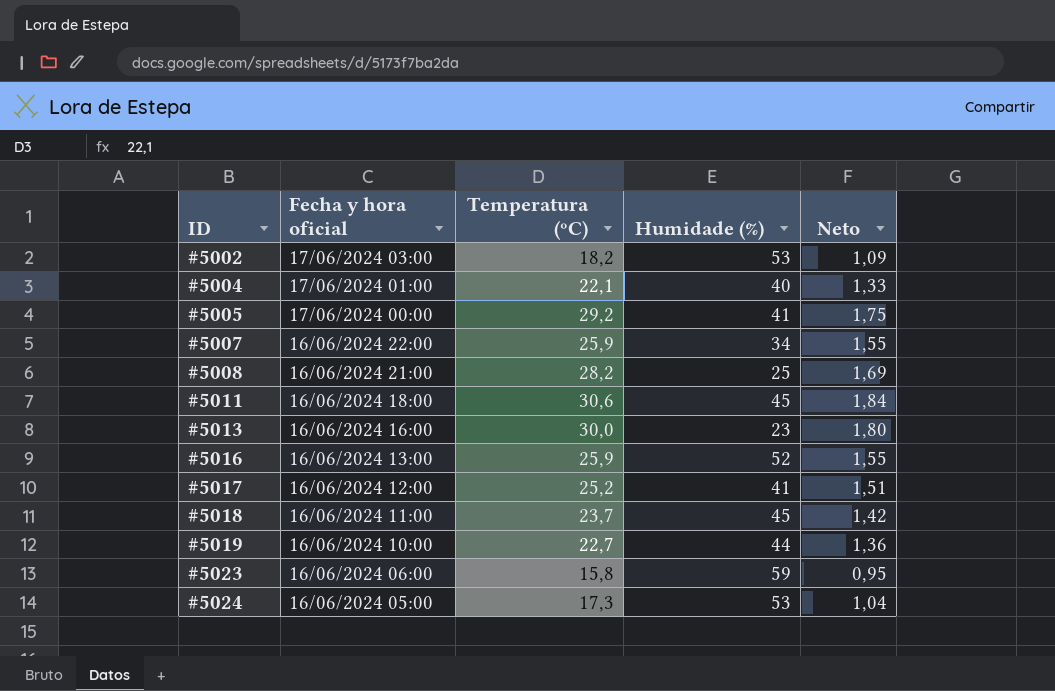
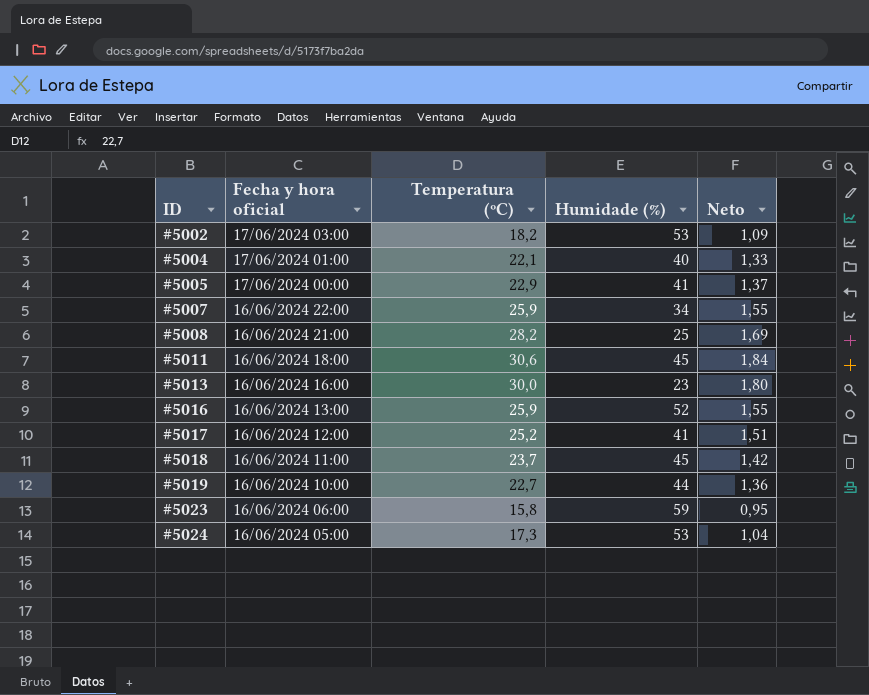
#5005 | Temperatura (ºC): 29,2 -> 22,9
#5005 | Neto: 1,75 -> 1,37

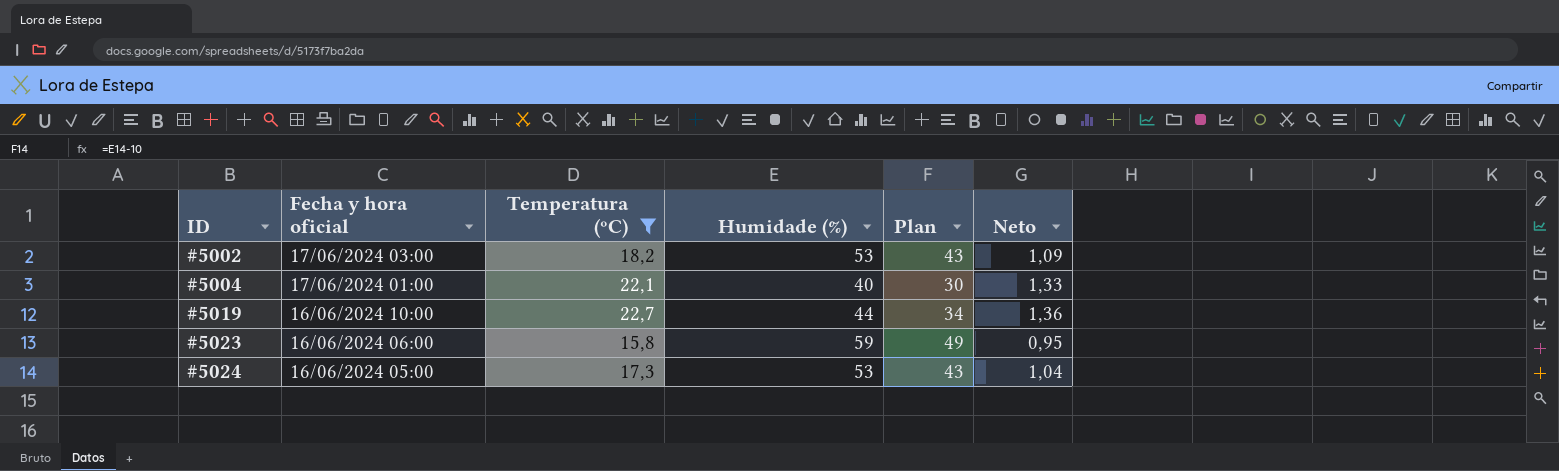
filter: none -> Temperatura (ºC) <= 22,7
column Plan | formula: none -> [Humidade (%)] - 10

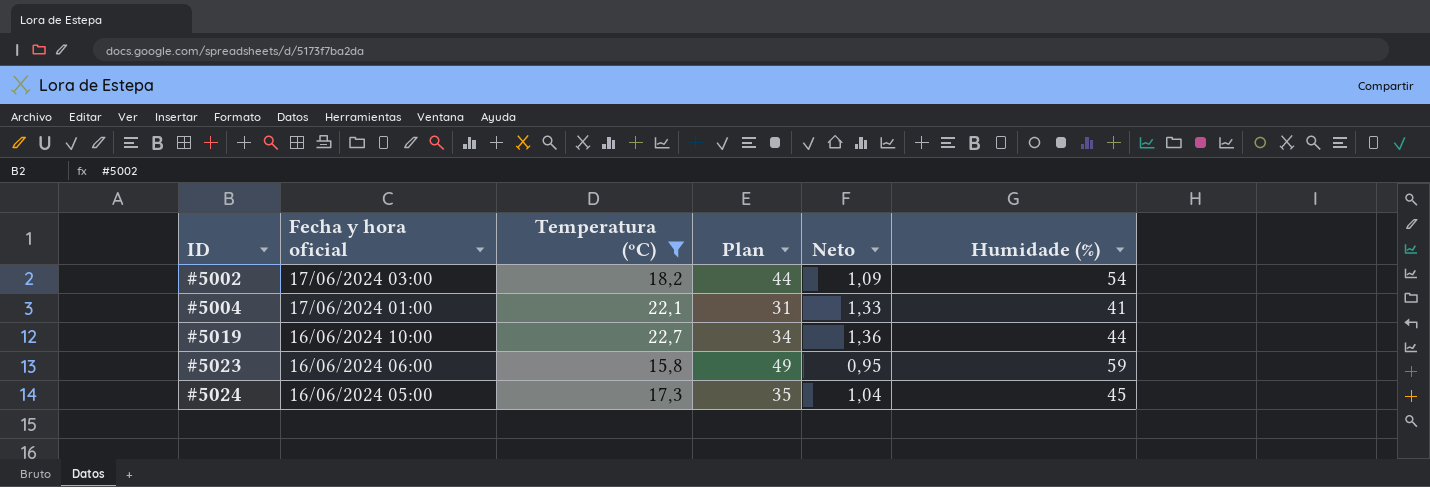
column Humidade (%) | position: 4 -> 6
#5002 | Plan: 43 -> 44
#5002 | Humidade (%): 53 -> 54
#5004 | Plan: 30 -> 31
#5004 | Humidade (%): 40 -> 41
#5024 | Plan: 43 -> 35
#5024 | Humidade (%): 53 -> 45

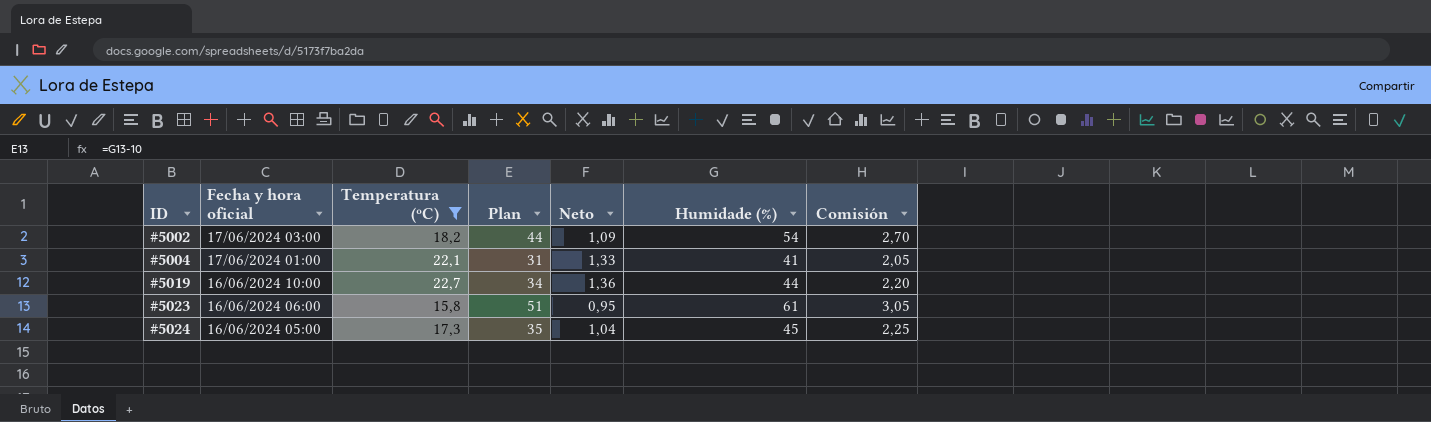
column Comisión | formula: none -> [Humidade (%)] * 0,05
#5023 | Plan: 49 -> 51
#5023 | Humidade (%): 59 -> 61

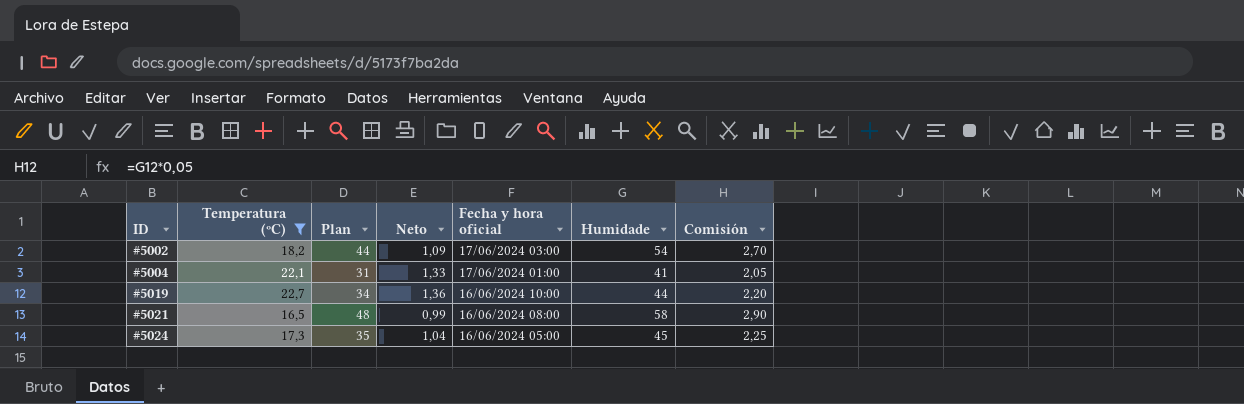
column Fecha y hora oficial | position: 2 -> 5
column name: Humidade (%) -> Humidade
row #5023: 16/06/2024 06:00 | 15,8 | 51 | 0,95 | 61 | 3,05 -> none
row #5021: none -> 16,5 | 48 | 0,99 | 16/06/2024 08:00 | 58 | 2,90

